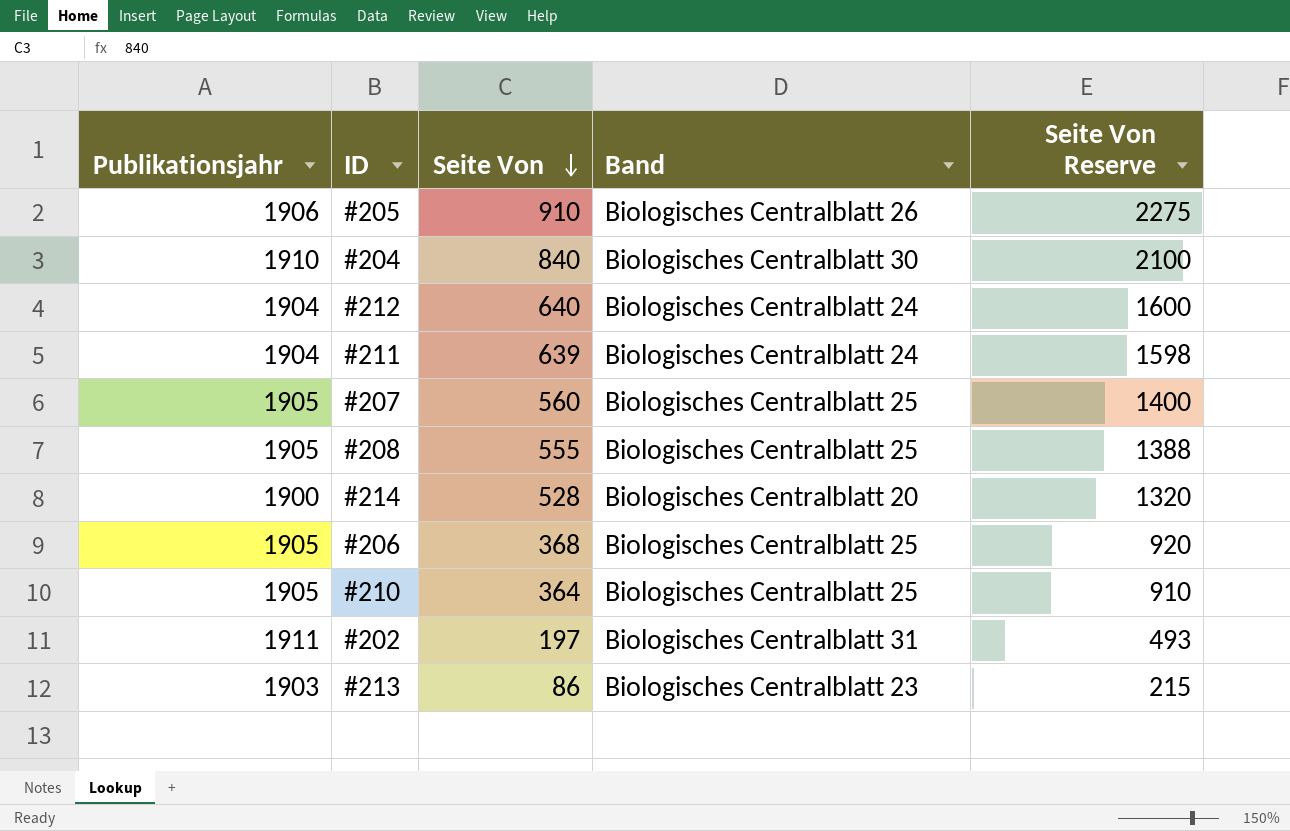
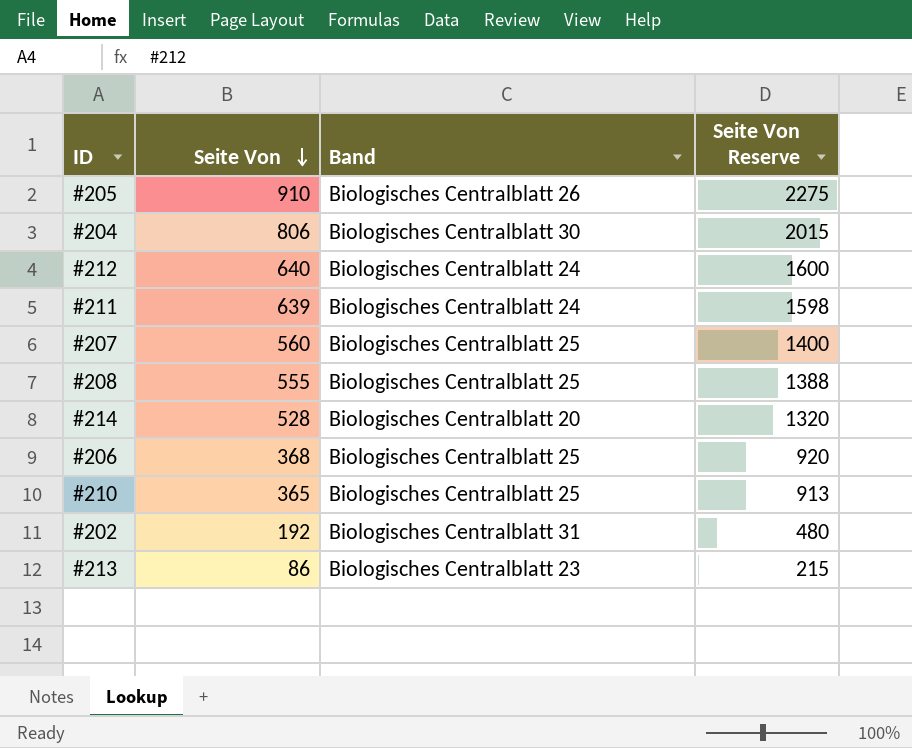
column Publikationsjahr | position: 1 -> none
#204 | Seite Von: 840 -> 806
#204 | Seite Von Reserve: 2100 -> 2015
#210 | Seite Von: 364 -> 365
#210 | Seite Von Reserve: 910 -> 913
#202 | Seite Von: 197 -> 192
#202 | Seite Von Reserve: 493 -> 480

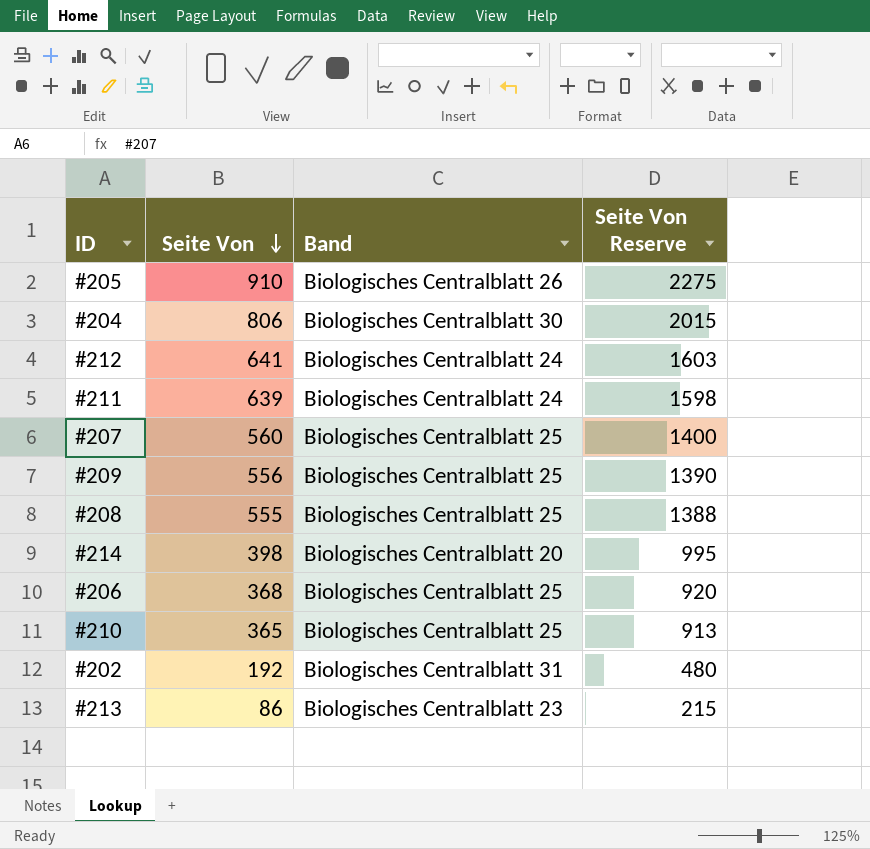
#212 | Seite Von: 640 -> 641
#212 | Seite Von Reserve: 1600 -> 1603
row #209: none -> 556 | Biologisches Centralblatt 25 | 1390
#214 | Seite Von: 528 -> 398
#214 | Seite Von Reserve: 1320 -> 995

